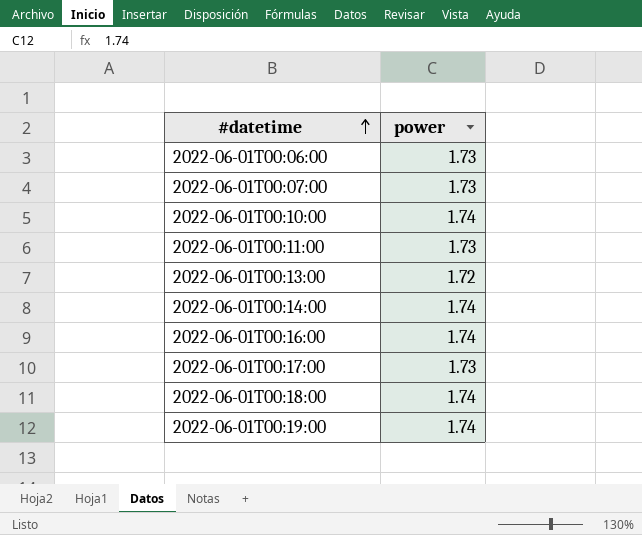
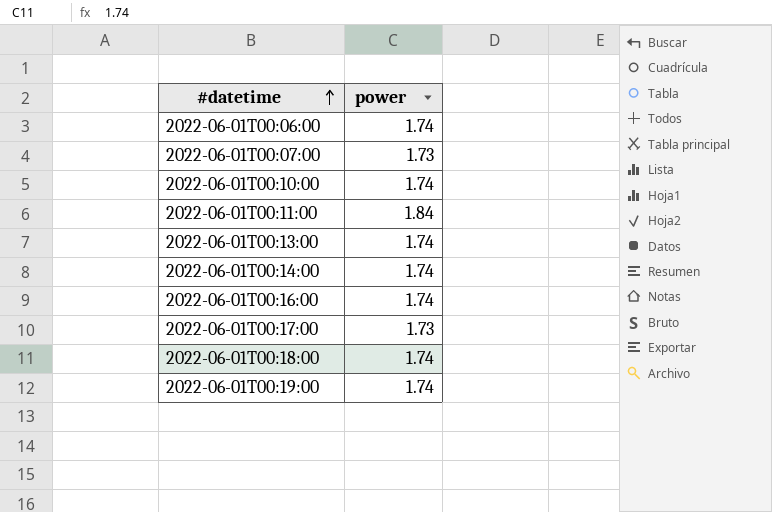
2022-06-01T00:06:00 | power: 1.73 -> 1.74
2022-06-01T00:11:00 | power: 1.73 -> 1.84
2022-06-01T00:13:00 | power: 1.72 -> 1.74

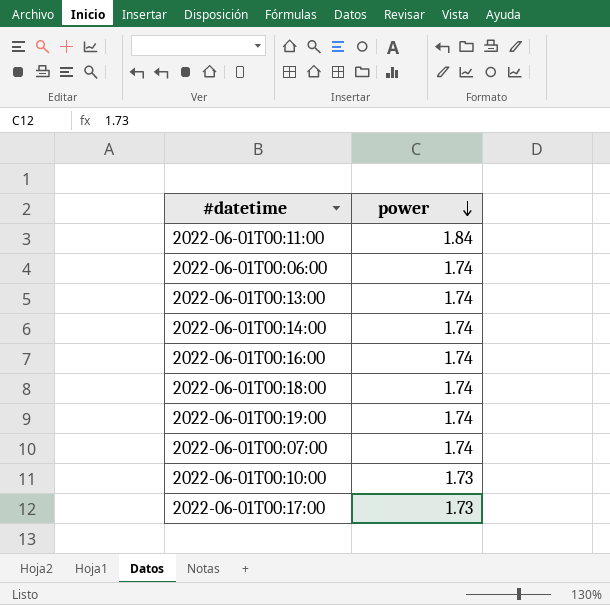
row order: #datetime ascending -> power descending
2022-06-01T00:07:00 | power: 1.73 -> 1.74
2022-06-01T00:10:00 | power: 1.74 -> 1.73

